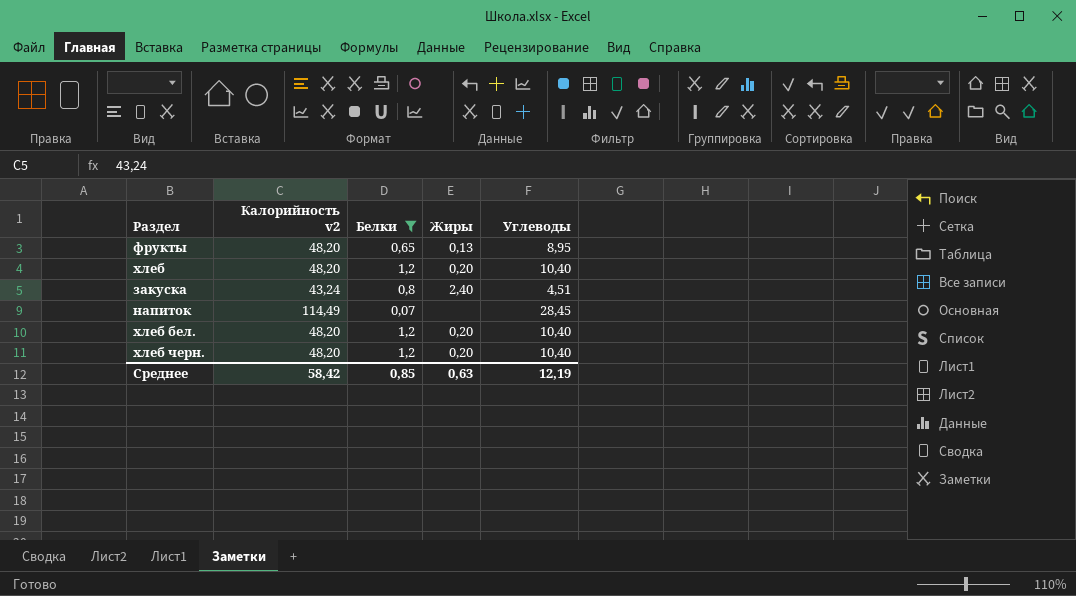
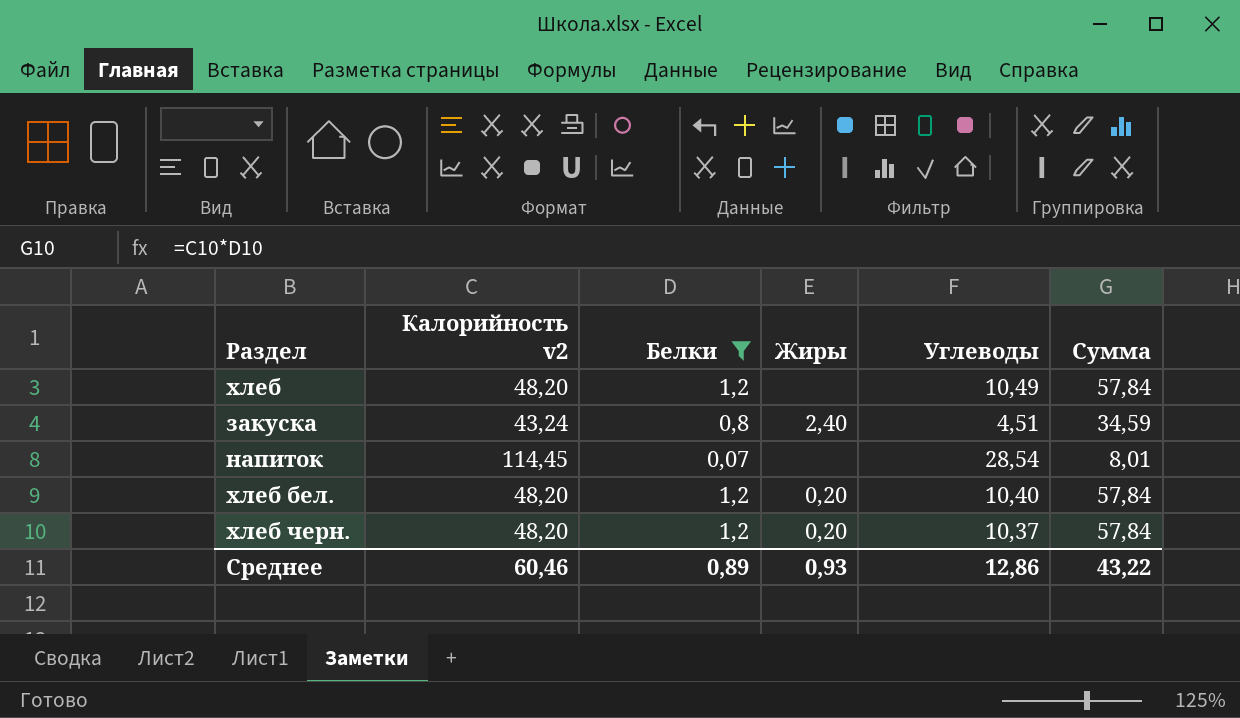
column Сумма | formula: none -> [Калорийность v2] * [Белки]
row фрукты: 48,20 | 0,65 | 0,13 | 8,95 -> none
хлеб | Жиры: 0,20 -> none
хлеб | Углеводы: 10,40 -> 10,49
напиток | Калорийность v2: 114,49 -> 114,45
напиток | Углеводы: 28,45 -> 28,54
хлеб черн. | Углеводы: 10,40 -> 10,37
Среднее | Калорийность v2: 58,42 -> 60,46
Среднее | Белки: 0,85 -> 0,89
Среднее | Жиры: 0,63 -> 0,93
Среднее | Углеводы: 12,19 -> 12,86

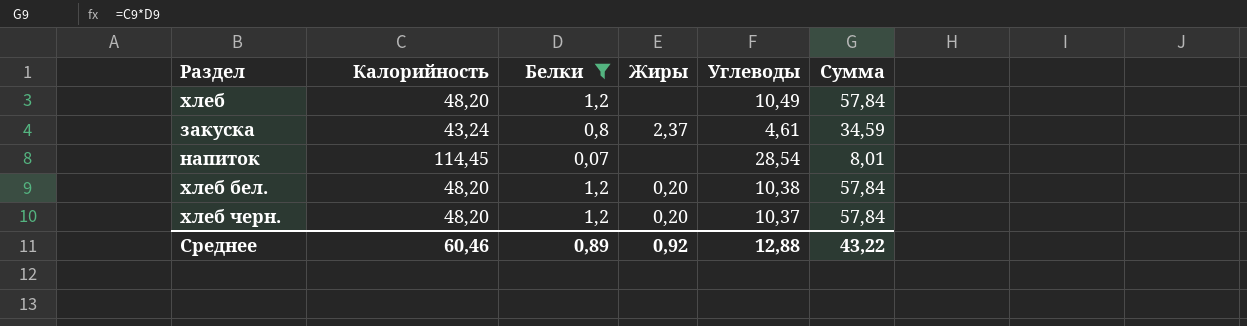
column name: Калорийность v2 -> Калорийность
закуска | Жиры: 2,40 -> 2,37
закуска | Углеводы: 4,51 -> 4,61
хлеб бел. | Углеводы: 10,40 -> 10,38
Среднее | Жиры: 0,93 -> 0,92
Среднее | Углеводы: 12,86 -> 12,88

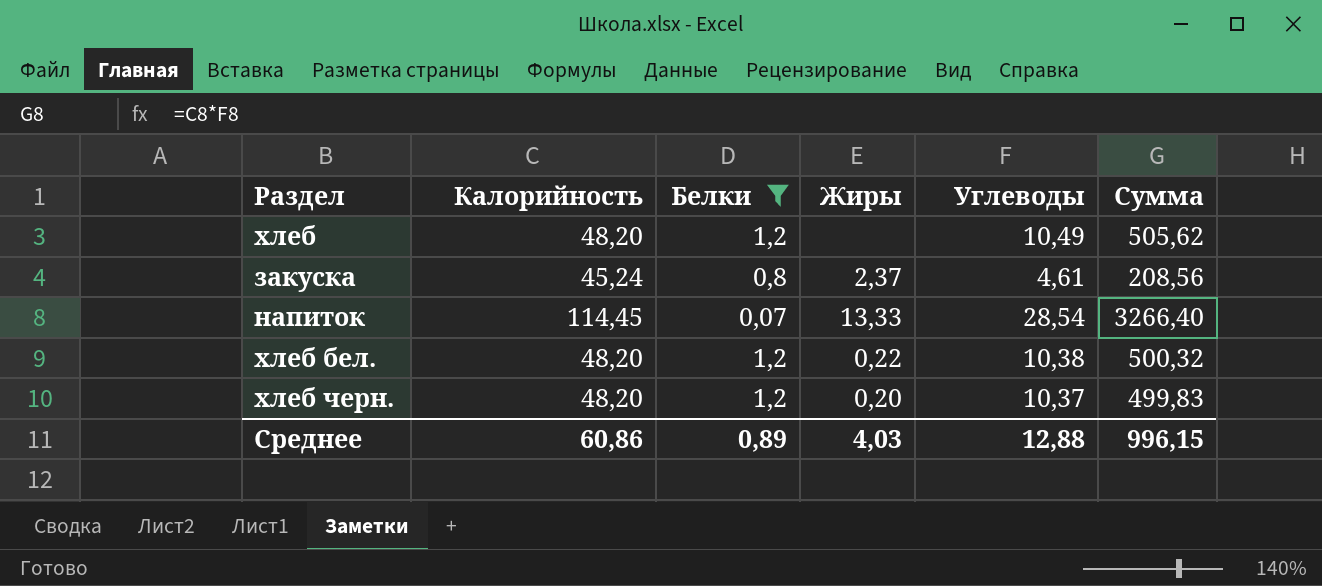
column Сумма | formula: [Калорийность] * [Белки] -> [Калорийность] * [Углеводы]
закуска | Калорийность: 43,24 -> 45,24
напиток | Жиры: none -> 13,33
хлеб бел. | Жиры: 0,20 -> 0,22
Среднее | Калорийность: 60,46 -> 60,86
Среднее | Жиры: 0,92 -> 4,03
Среднее | Сумма: 43,22 -> 996,15

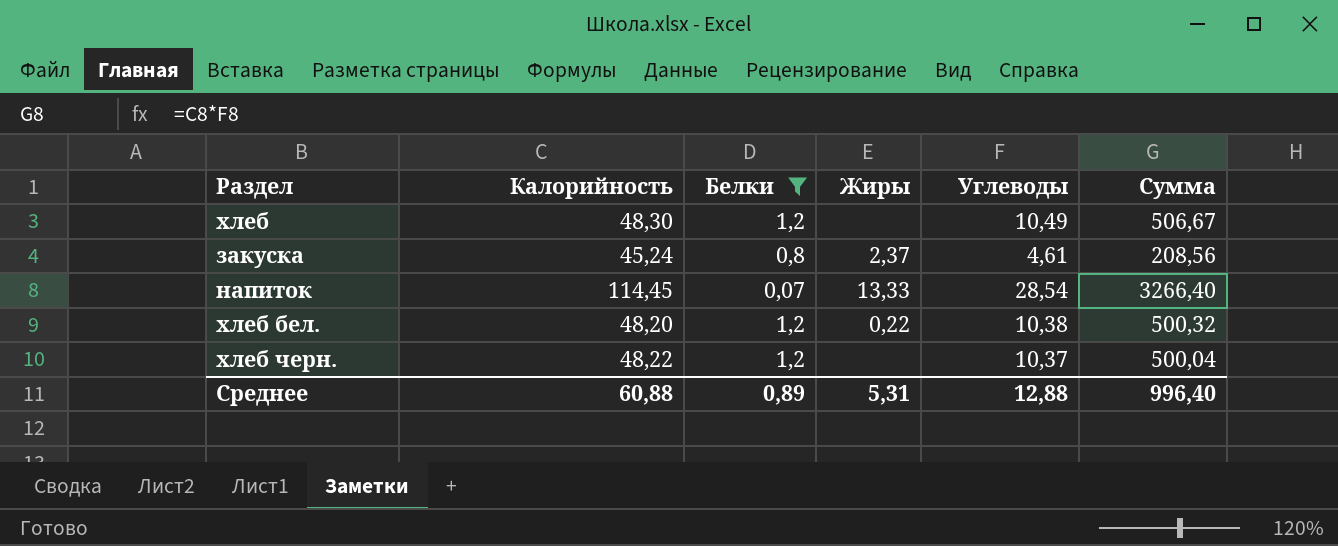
хлеб | Калорийность: 48,20 -> 48,30
хлеб | Сумма: 505,62 -> 506,67
хлеб черн. | Калорийность: 48,20 -> 48,22
хлеб черн. | Жиры: 0,20 -> none
хлеб черн. | Сумма: 499,83 -> 500,04
Среднее | Калорийность: 60,86 -> 60,88
Среднее | Жиры: 4,03 -> 5,31
Среднее | Сумма: 996,15 -> 996,40

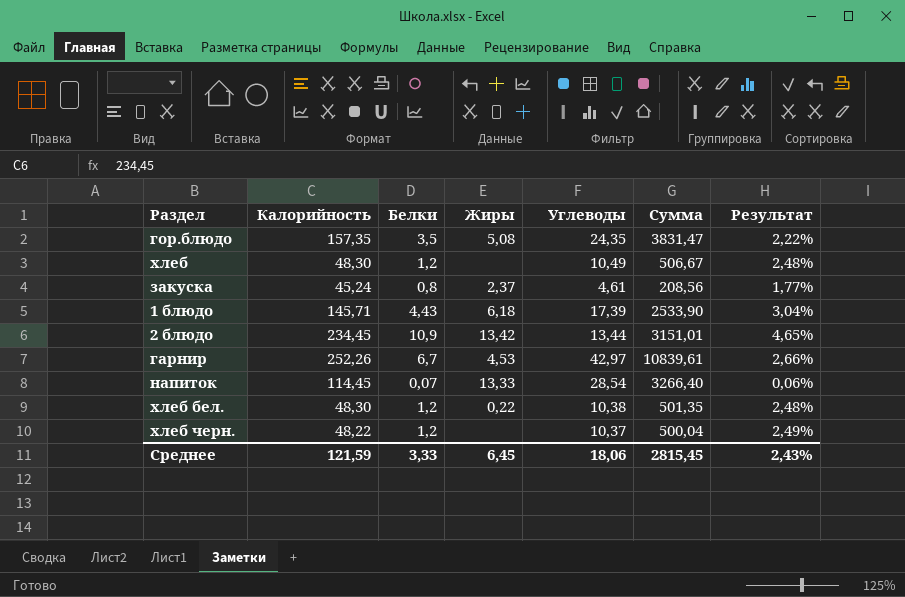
filter: Белки <= 1,2 -> none
column Результат | formula: none -> [Белки] / [Калорийность]
хлеб бел. | Калорийность: 48,20 -> 48,30
хлеб бел. | Сумма: 500,32 -> 501,35
Среднее | Калорийность: 60,88 -> 121,59
Среднее | Белки: 0,89 -> 3,33
Среднее | Жиры: 5,31 -> 6,45
Среднее | Углеводы: 12,88 -> 18,06
Среднее | Сумма: 996,40 -> 2815,45

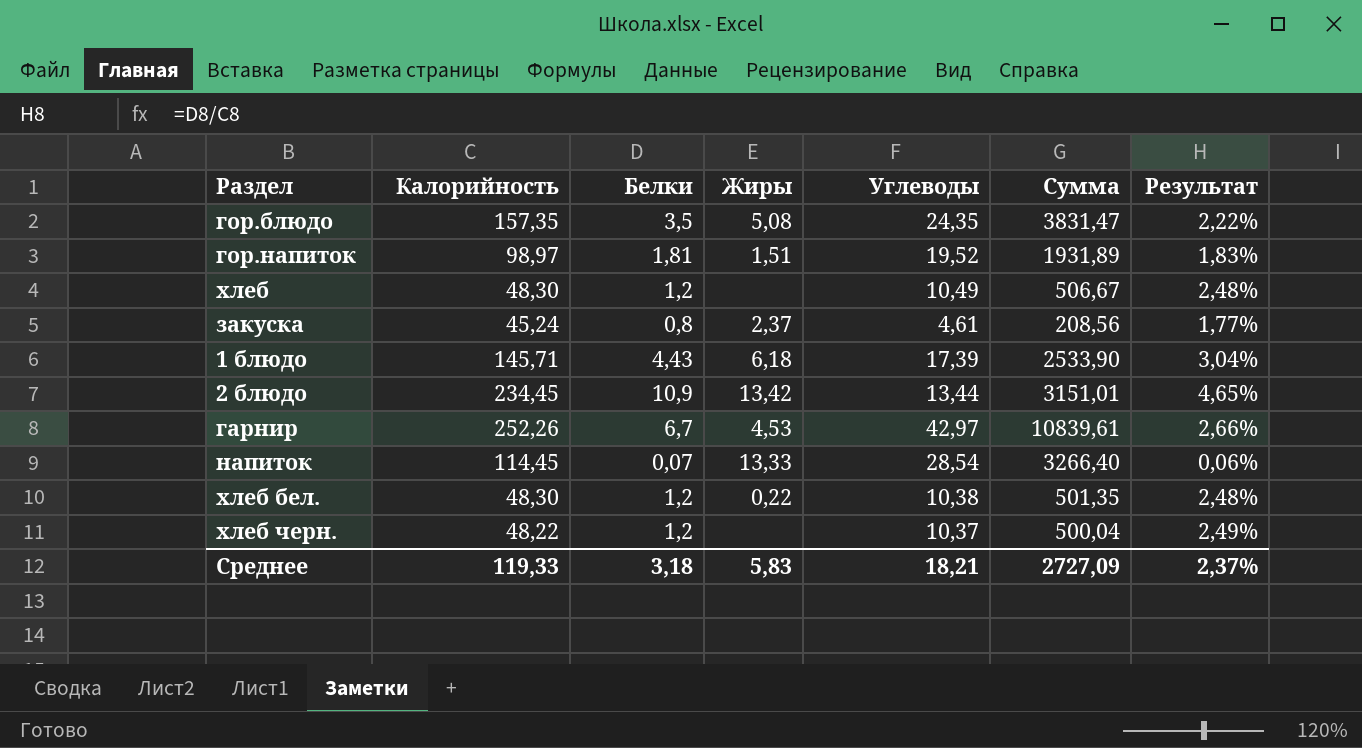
row гор.напиток: none -> 98,97 | 1,81 | 1,51 | 19,52 | 1931,89 | 1,83%
Среднее | Калорийность: 121,59 -> 119,33
Среднее | Белки: 3,33 -> 3,18
Среднее | Жиры: 6,45 -> 5,83
Среднее | Углеводы: 18,06 -> 18,21
Среднее | Сумма: 2815,45 -> 2727,09
Среднее | Результат: 2,43% -> 2,37%

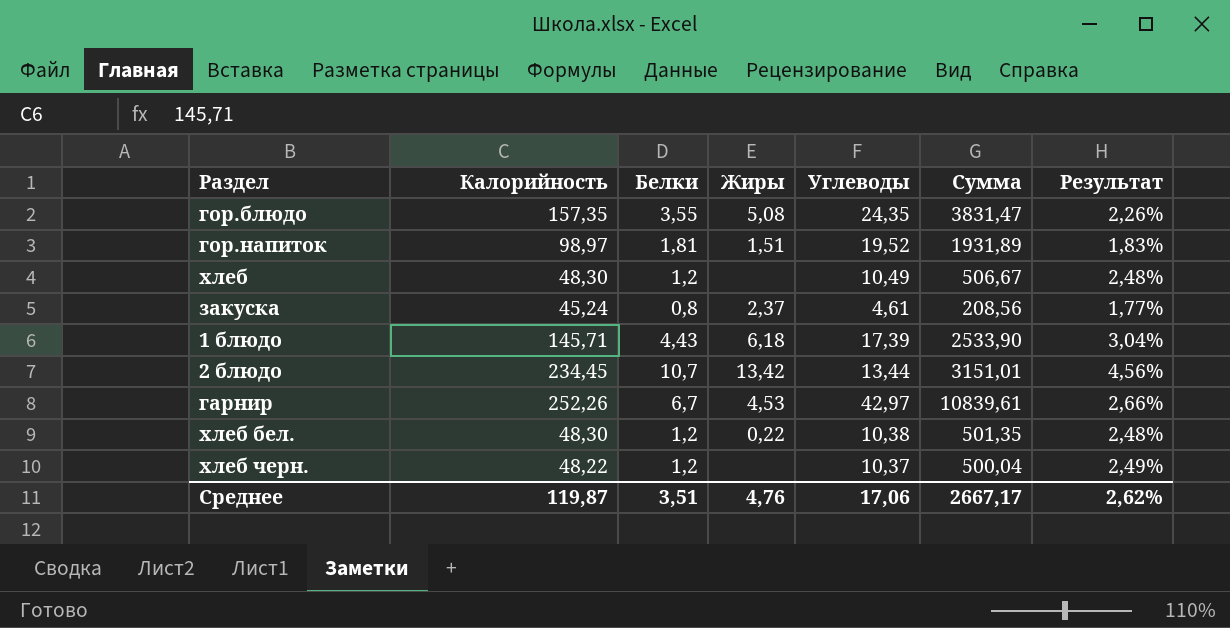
row напиток: 114,45 | 0,07 | 13,33 | 28,54 | 3266,40 | 0,06% -> none
гор.блюдо | Белки: 3,5 -> 3,55
гор.блюдо | Результат: 2,22% -> 2,26%
2 блюдо | Белки: 10,9 -> 10,7
2 блюдо | Результат: 4,65% -> 4,56%
Среднее | Калорийность: 119,33 -> 119,87
Среднее | Белки: 3,18 -> 3,51
Среднее | Жиры: 5,83 -> 4,76
Среднее | Углеводы: 18,21 -> 17,06
Среднее | Сумма: 2727,09 -> 2667,17
Среднее | Результат: 2,37% -> 2,62%

